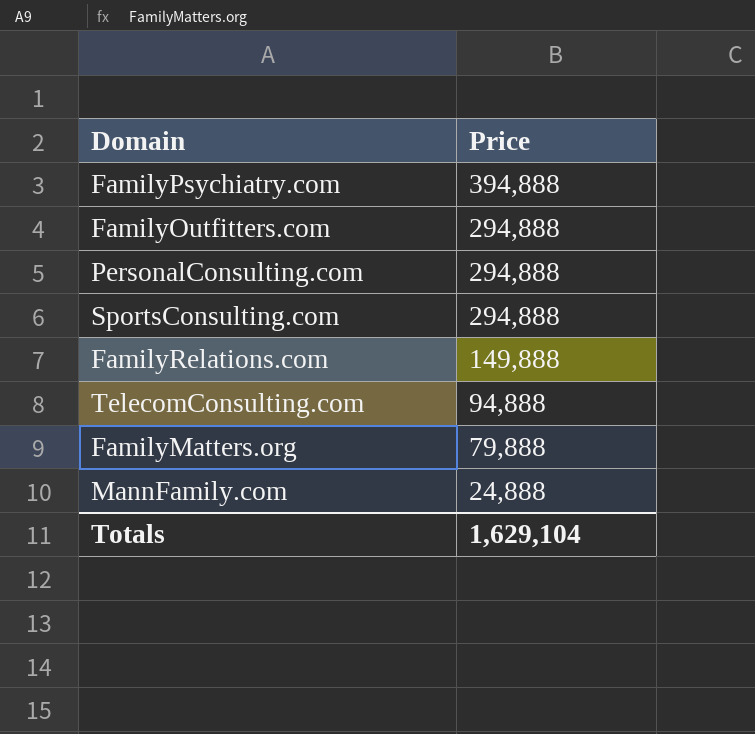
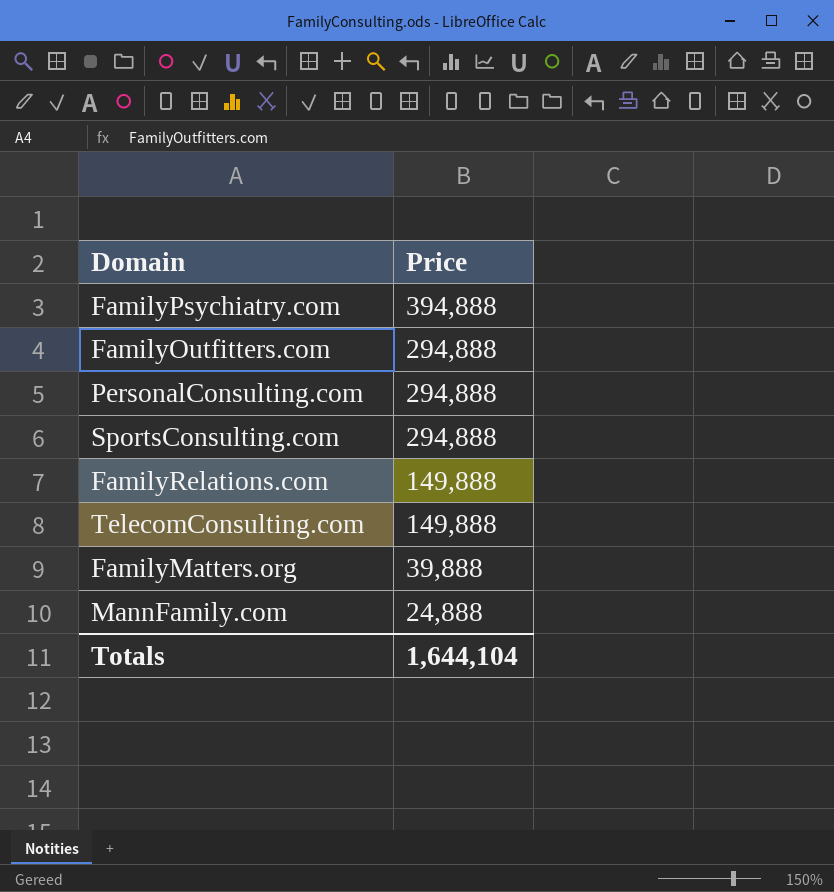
TelecomConsulting.com | Price: 94,888 -> 149,888
FamilyMatters.org | Price: 79,888 -> 39,888
Totals | Price: 1,629,104 -> 1,644,104

